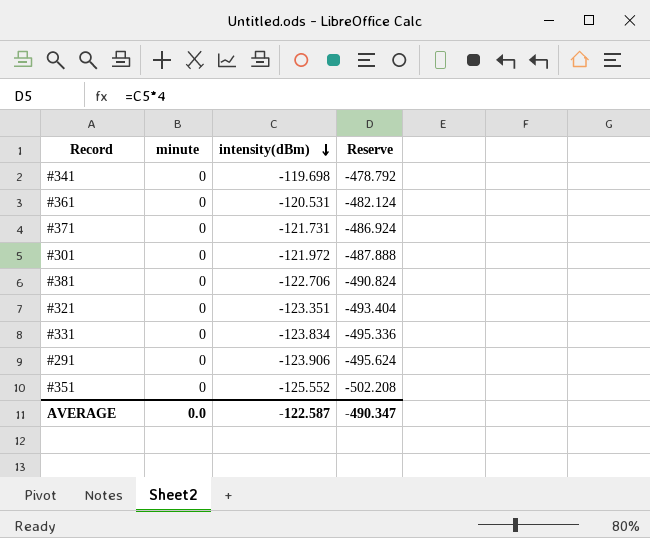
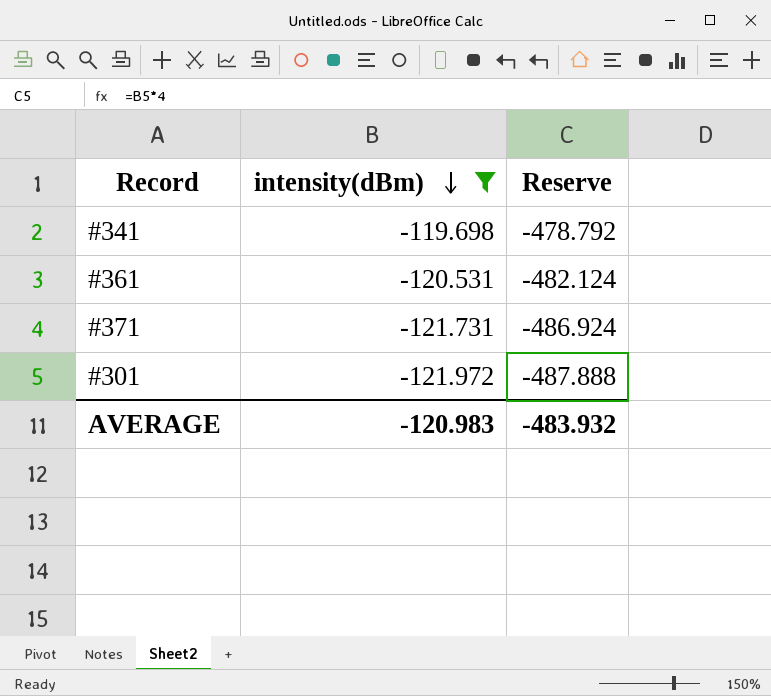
filter: none -> intensity(dBm) >= -121.972
column minute | position: 2 -> none
AVERAGE | intensity(dBm): -122.587 -> -120.983
AVERAGE | Reserve: -490.347 -> -483.932

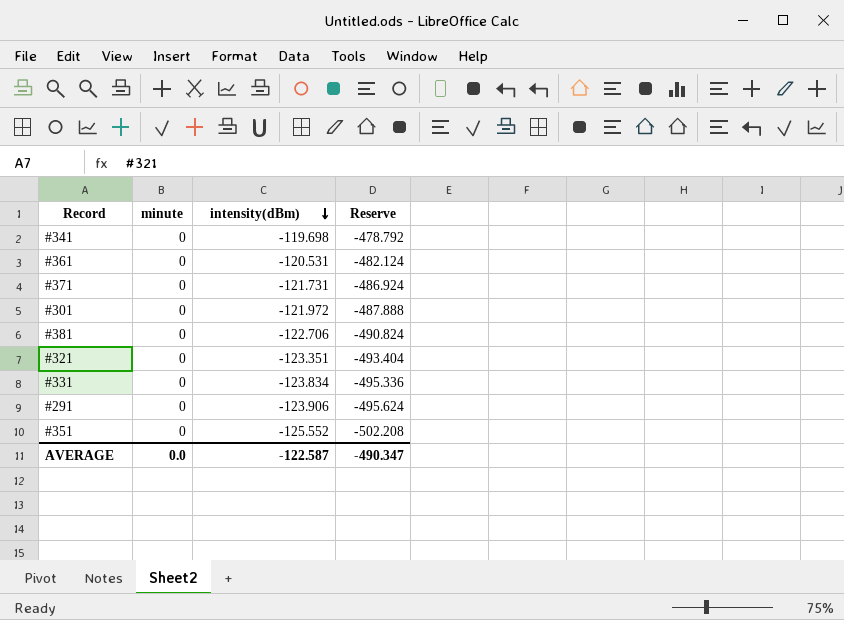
filter: intensity(dBm) >= -121.972 -> none
column minute | position: none -> 2
AVERAGE | intensity(dBm): -120.983 -> -122.587
AVERAGE | Reserve: -483.932 -> -490.347

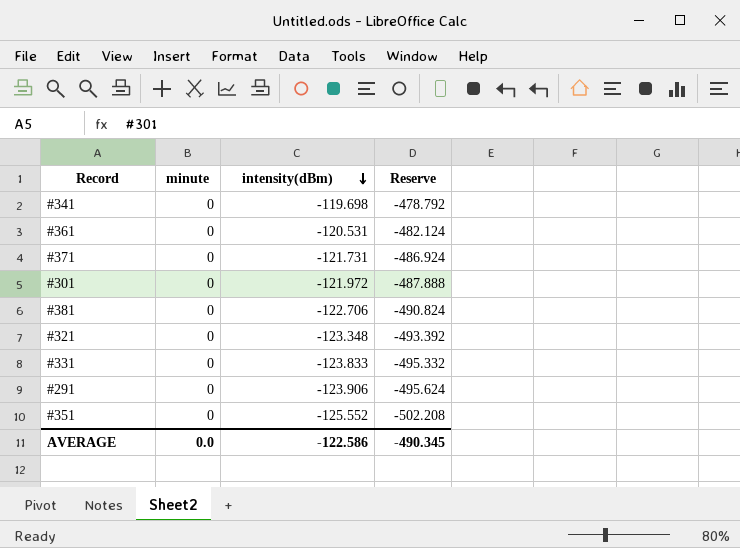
#321 | intensity(dBm): -123.351 -> -123.348
#321 | Reserve: -493.404 -> -493.392
#331 | intensity(dBm): -123.834 -> -123.833
#331 | Reserve: -495.336 -> -495.332
AVERAGE | intensity(dBm): -122.587 -> -122.586
AVERAGE | Reserve: -490.347 -> -490.345

